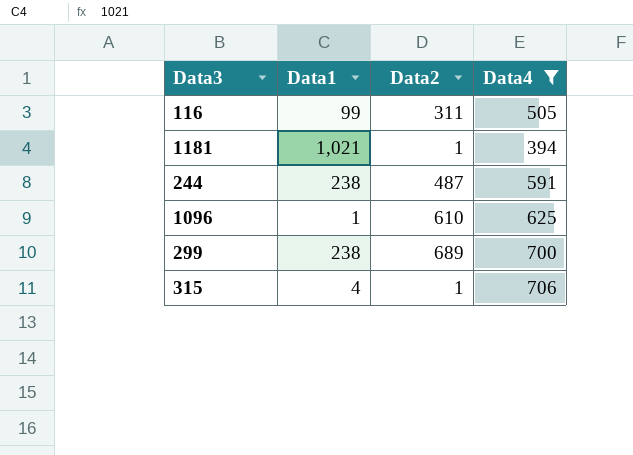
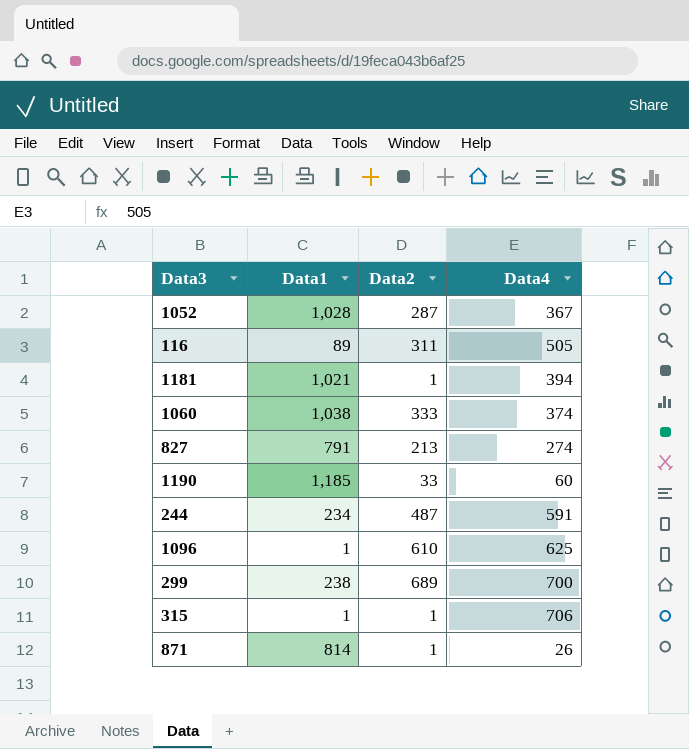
filter: Data4 >= 394 -> none
116 | Data1: 99 -> 89
244 | Data1: 238 -> 234
315 | Data1: 4 -> 1

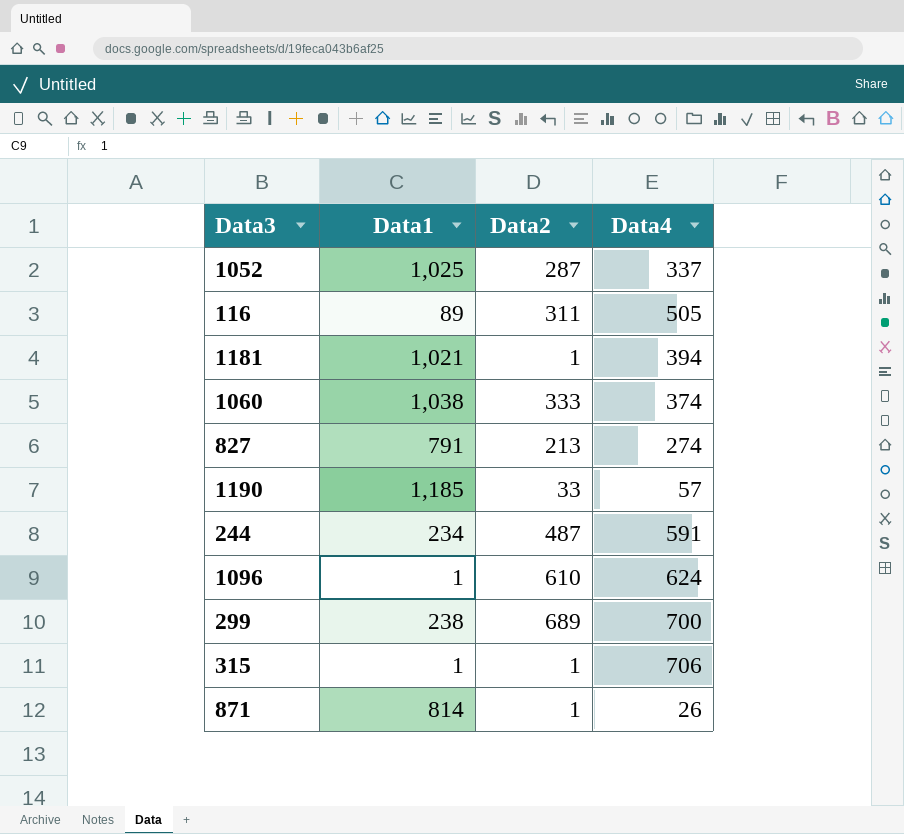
1052 | Data1: 1,028 -> 1,025
1052 | Data4: 367 -> 337
1190 | Data4: 60 -> 57
1096 | Data4: 625 -> 624

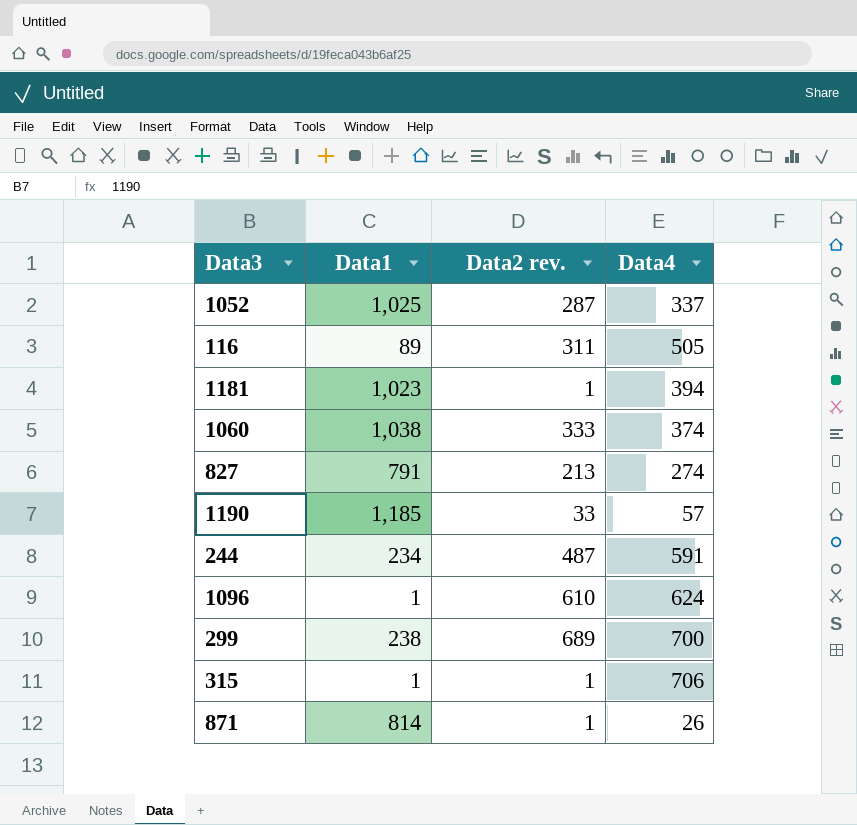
column name: Data2 -> Data2 rev.
1181 | Data1: 1,021 -> 1,023

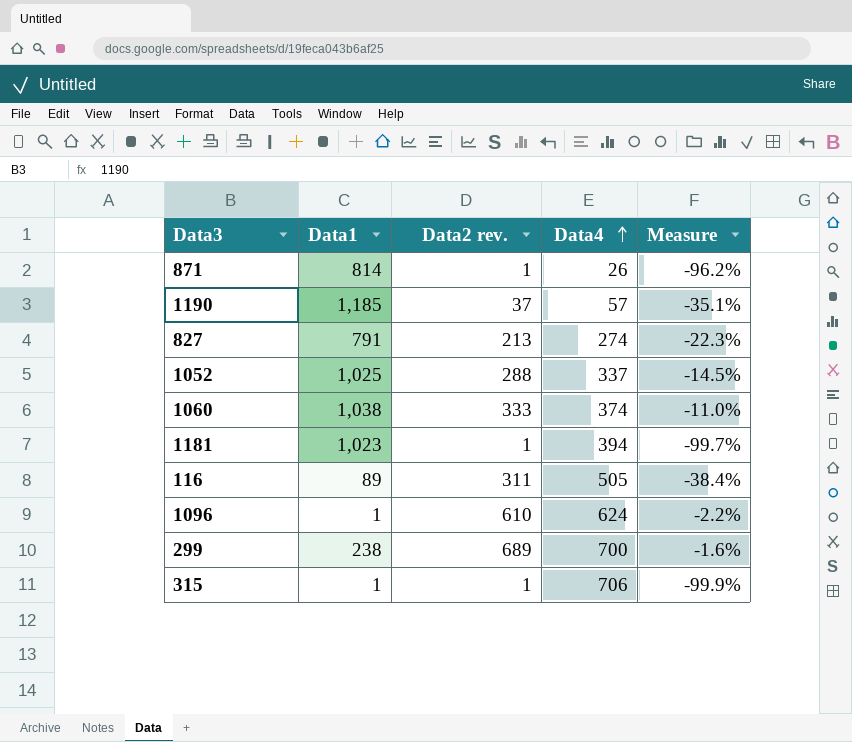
row order: none -> Data4 ascending
column Measure | formula: none -> ([Data2 rev.] - [Data4]) / [Data4]
row 244: 234 | 487 | 591 -> none
1190 | Data2 rev.: 33 -> 37
1052 | Data2 rev.: 287 -> 288

